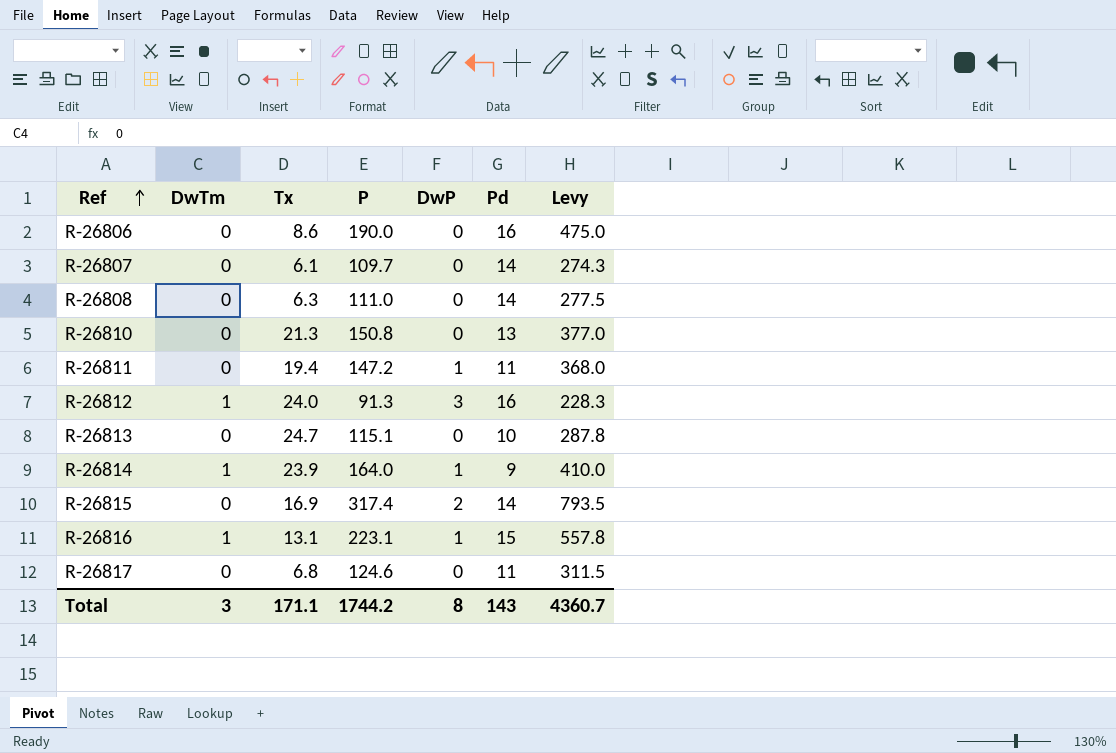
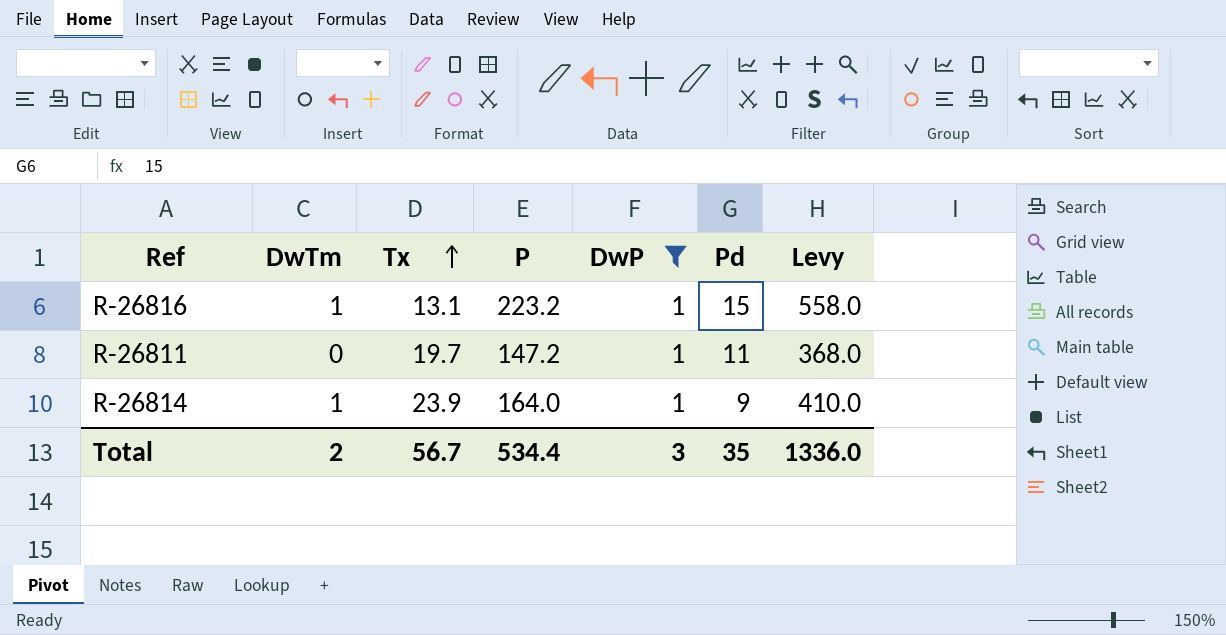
filter: none -> DwP = 1
row order: Ref ascending -> Tx ascending
R-26816 | P: 223.1 -> 223.2
R-26816 | Levy: 557.8 -> 558.0
R-26811 | Tx: 19.4 -> 19.7
Total | DwTm: 3 -> 2
Total | Tx: 171.1 -> 56.7
Total | P: 1744.2 -> 534.4
Total | DwP: 8 -> 3
Total | Pd: 143 -> 35
Total | Levy: 4360.7 -> 1336.0

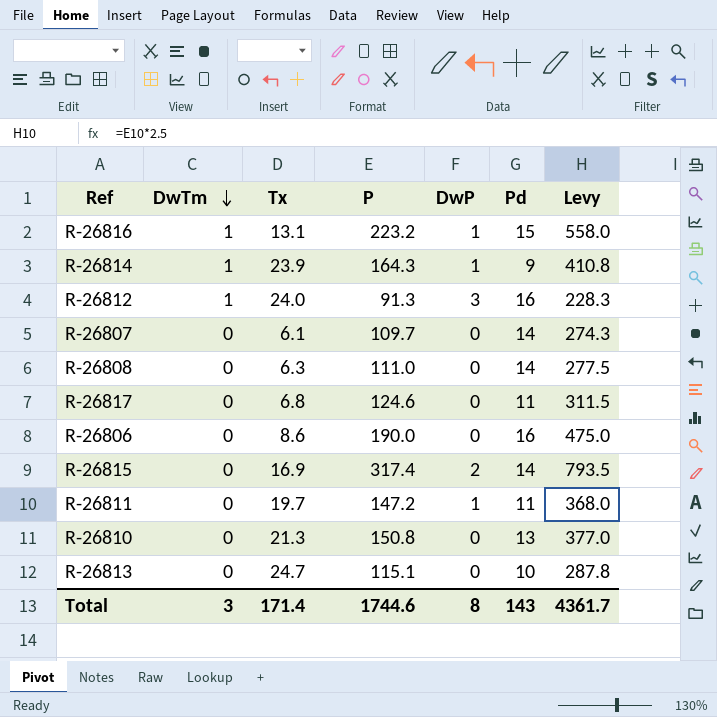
filter: DwP = 1 -> none
row order: Tx ascending -> DwTm descending
R-26814 | P: 164.0 -> 164.3
R-26814 | Levy: 410.0 -> 410.8
Total | DwTm: 2 -> 3
Total | Tx: 56.7 -> 171.4
Total | P: 534.4 -> 1744.6
Total | DwP: 3 -> 8
Total | Pd: 35 -> 143
Total | Levy: 1336.0 -> 4361.7

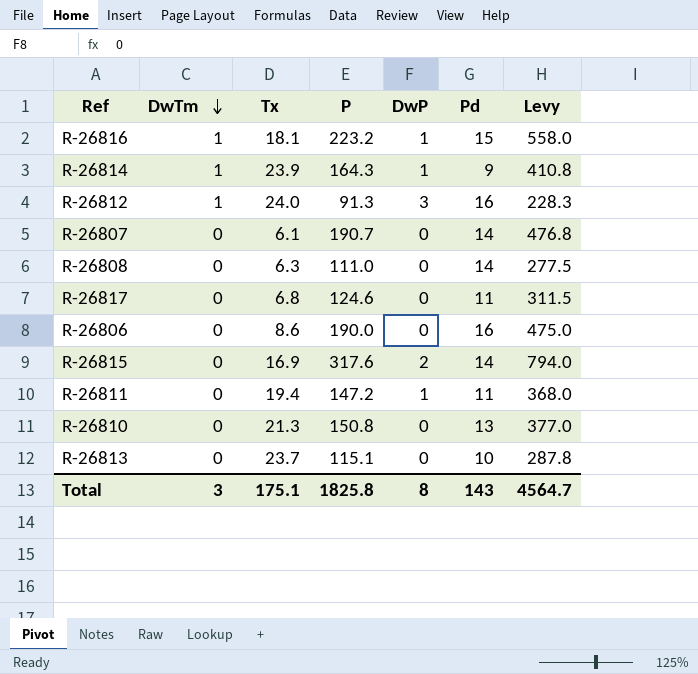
R-26816 | Tx: 13.1 -> 18.1
R-26807 | P: 109.7 -> 190.7
R-26807 | Levy: 274.3 -> 476.8
R-26815 | P: 317.4 -> 317.6
R-26815 | Levy: 793.5 -> 794.0
R-26811 | Tx: 19.7 -> 19.4
R-26813 | Tx: 24.7 -> 23.7
Total | Tx: 171.4 -> 175.1
Total | P: 1744.6 -> 1825.8
Total | Levy: 4361.7 -> 4564.7

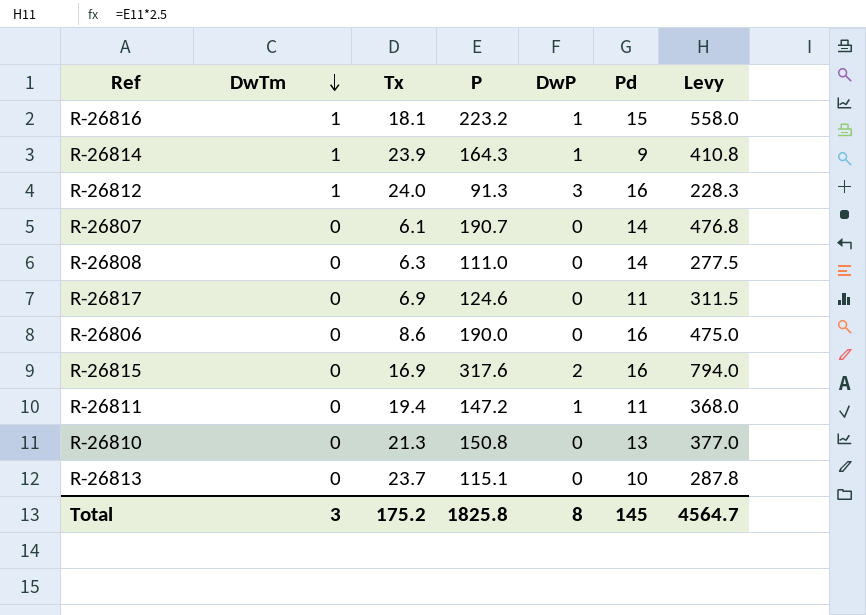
R-26817 | Tx: 6.8 -> 6.9
R-26815 | Pd: 14 -> 16
Total | Tx: 175.1 -> 175.2
Total | Pd: 143 -> 145

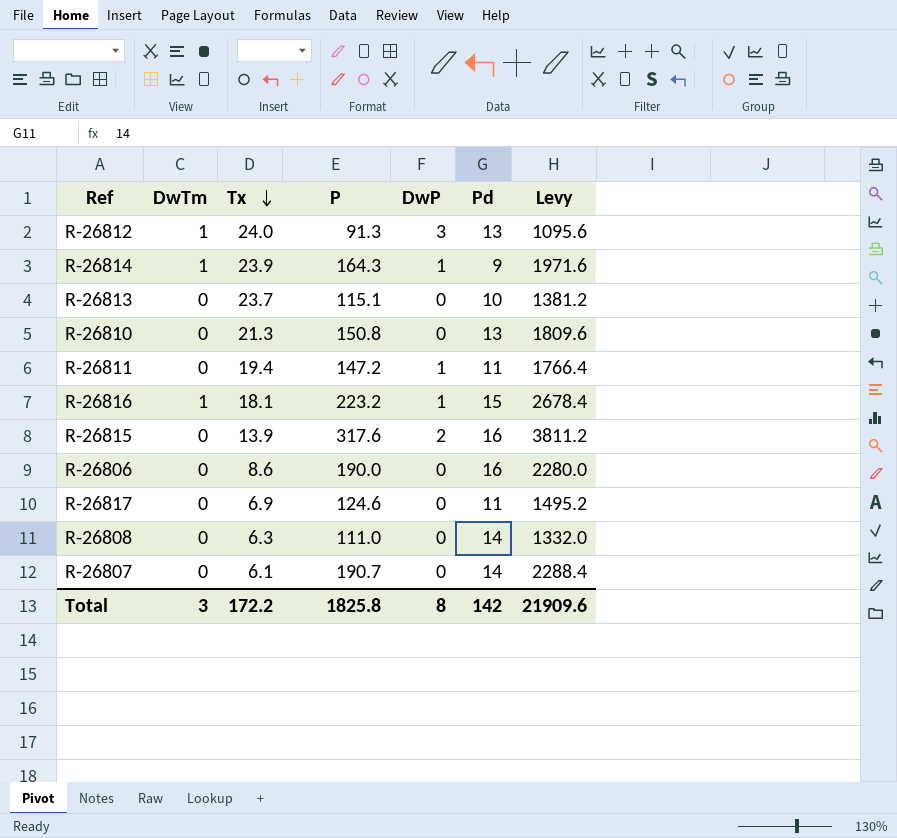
row order: DwTm descending -> Tx descending
column Levy | formula: [P] * 2.5 -> [P] * 12
R-26812 | Pd: 16 -> 13
R-26815 | Tx: 16.9 -> 13.9
Total | Tx: 175.2 -> 172.2
Total | Pd: 145 -> 142
Total | Levy: 4564.7 -> 21909.6

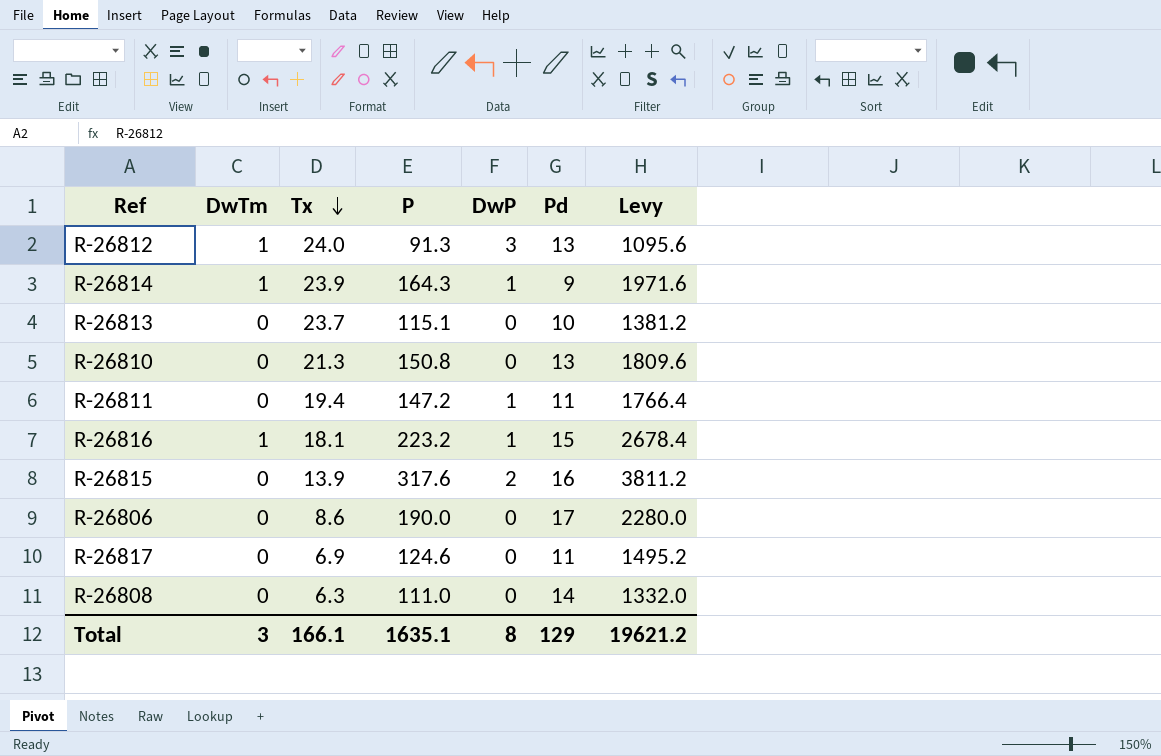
row R-26807: 0 | 6.1 | 190.7 | 0 | 14 | 2288.4 -> none
R-26806 | Pd: 16 -> 17
Total | Tx: 172.2 -> 166.1
Total | P: 1825.8 -> 1635.1
Total | Pd: 142 -> 129
Total | Levy: 21909.6 -> 19621.2

